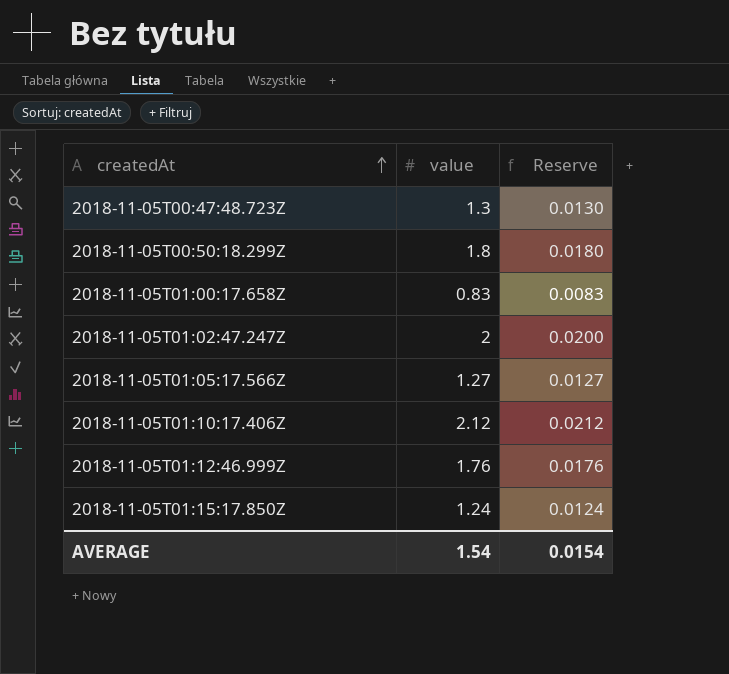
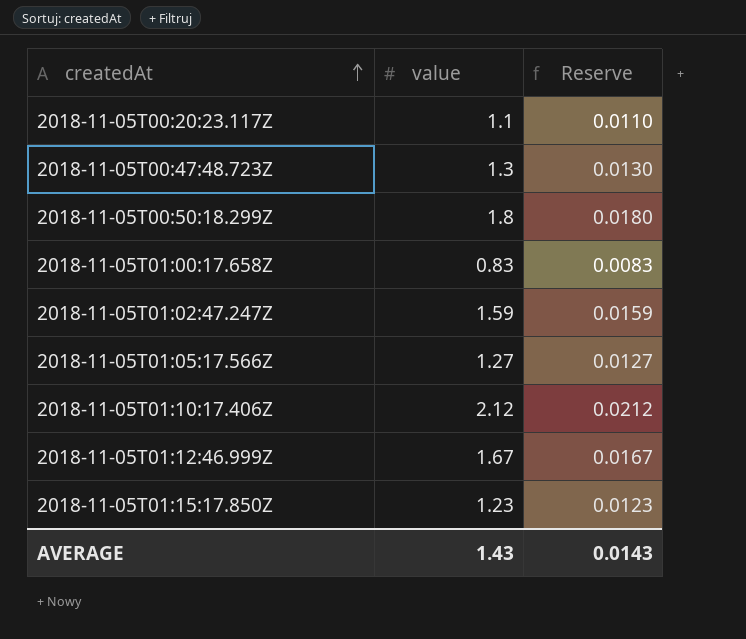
row 2018-11-05T00:20:23.117Z: none -> 1.1 | 0.0110
2018-11-05T01:02:47.247Z | value: 2 -> 1.59
2018-11-05T01:02:47.247Z | Reserve: 0.0200 -> 0.0159
2018-11-05T01:12:46.999Z | value: 1.76 -> 1.67
2018-11-05T01:12:46.999Z | Reserve: 0.0176 -> 0.0167
2018-11-05T01:15:17.850Z | value: 1.24 -> 1.23
2018-11-05T01:15:17.850Z | Reserve: 0.0124 -> 0.0123
AVERAGE | value: 1.54 -> 1.43
AVERAGE | Reserve: 0.0154 -> 0.0143

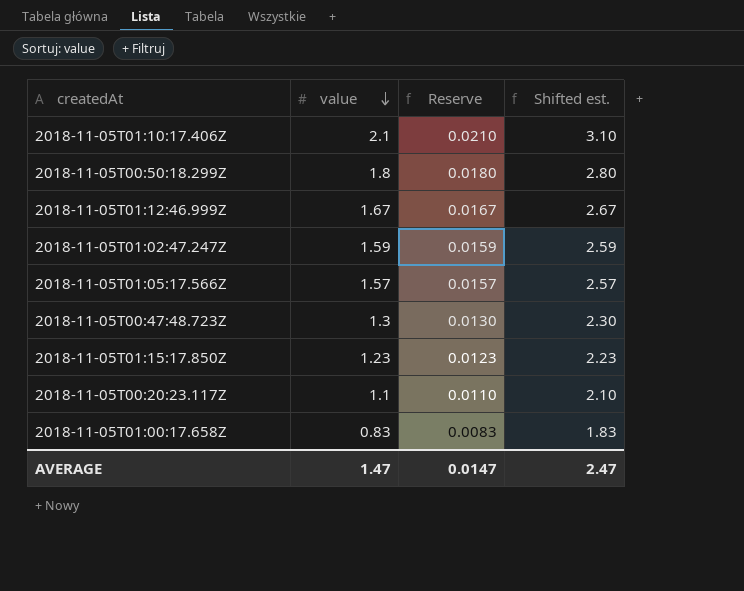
row order: createdAt ascending -> value descending
column Shifted est. | formula: none -> [value] + 1
2018-11-05T01:10:17.406Z | value: 2.12 -> 2.1
2018-11-05T01:10:17.406Z | Reserve: 0.0212 -> 0.0210
2018-11-05T01:05:17.566Z | value: 1.27 -> 1.57
2018-11-05T01:05:17.566Z | Reserve: 0.0127 -> 0.0157
AVERAGE | value: 1.43 -> 1.47
AVERAGE | Reserve: 0.0143 -> 0.0147

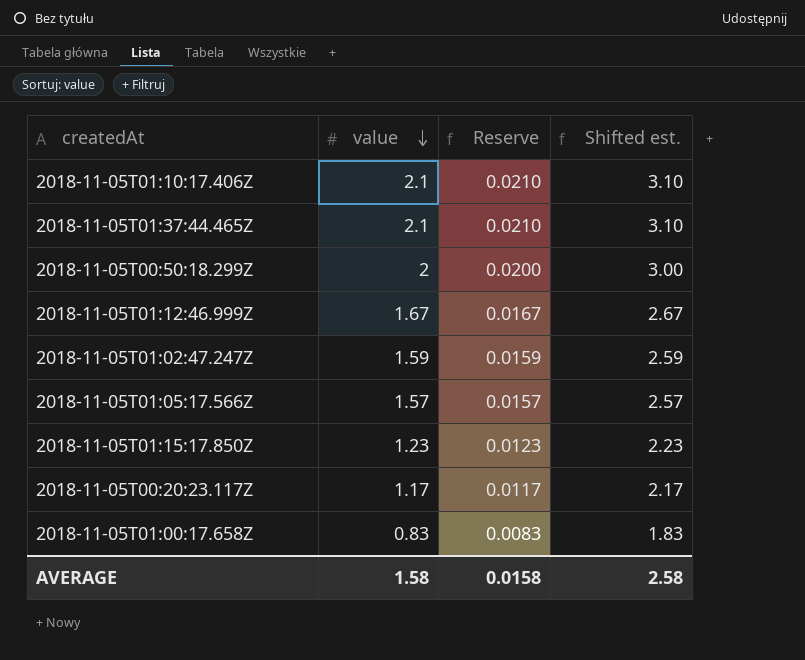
row 2018-11-05T00:47:48.723Z: 1.3 | 0.0130 | 2.30 -> none
row 2018-11-05T01:37:44.465Z: none -> 2.1 | 0.0210 | 3.10
2018-11-05T00:50:18.299Z | value: 1.8 -> 2
2018-11-05T00:50:18.299Z | Reserve: 0.0180 -> 0.0200
2018-11-05T00:50:18.299Z | Shifted est.: 2.80 -> 3.00
2018-11-05T00:20:23.117Z | value: 1.1 -> 1.17
2018-11-05T00:20:23.117Z | Reserve: 0.0110 -> 0.0117
2018-11-05T00:20:23.117Z | Shifted est.: 2.10 -> 2.17
AVERAGE | value: 1.47 -> 1.58
AVERAGE | Reserve: 0.0147 -> 0.0158
AVERAGE | Shifted est.: 2.47 -> 2.58

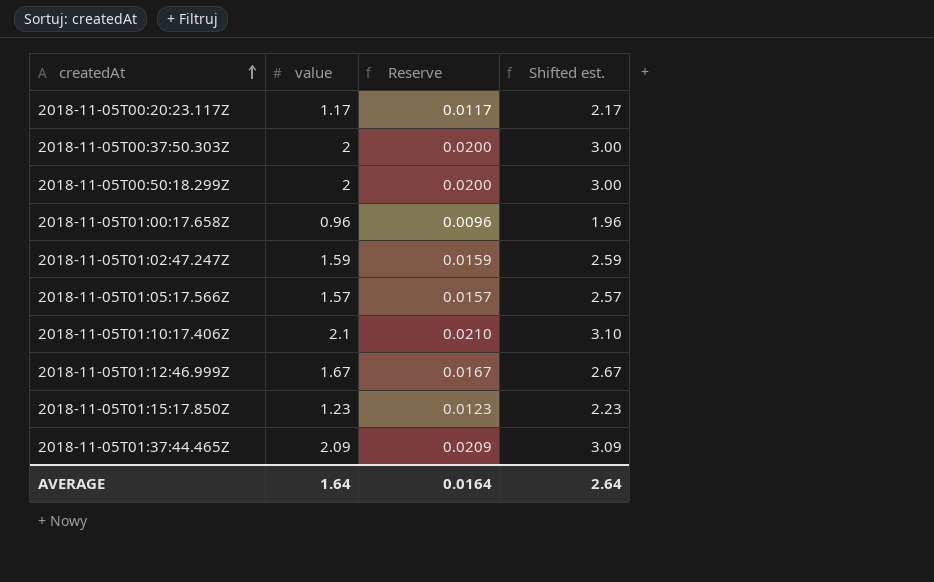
row order: value descending -> createdAt ascending
row 2018-11-05T00:37:50.303Z: none -> 2 | 0.0200 | 3.00
2018-11-05T01:00:17.658Z | value: 0.83 -> 0.96
2018-11-05T01:00:17.658Z | Reserve: 0.0083 -> 0.0096
2018-11-05T01:00:17.658Z | Shifted est.: 1.83 -> 1.96
2018-11-05T01:37:44.465Z | value: 2.1 -> 2.09
2018-11-05T01:37:44.465Z | Reserve: 0.0210 -> 0.0209
2018-11-05T01:37:44.465Z | Shifted est.: 3.10 -> 3.09
AVERAGE | value: 1.58 -> 1.64
AVERAGE | Reserve: 0.0158 -> 0.0164
AVERAGE | Shifted est.: 2.58 -> 2.64

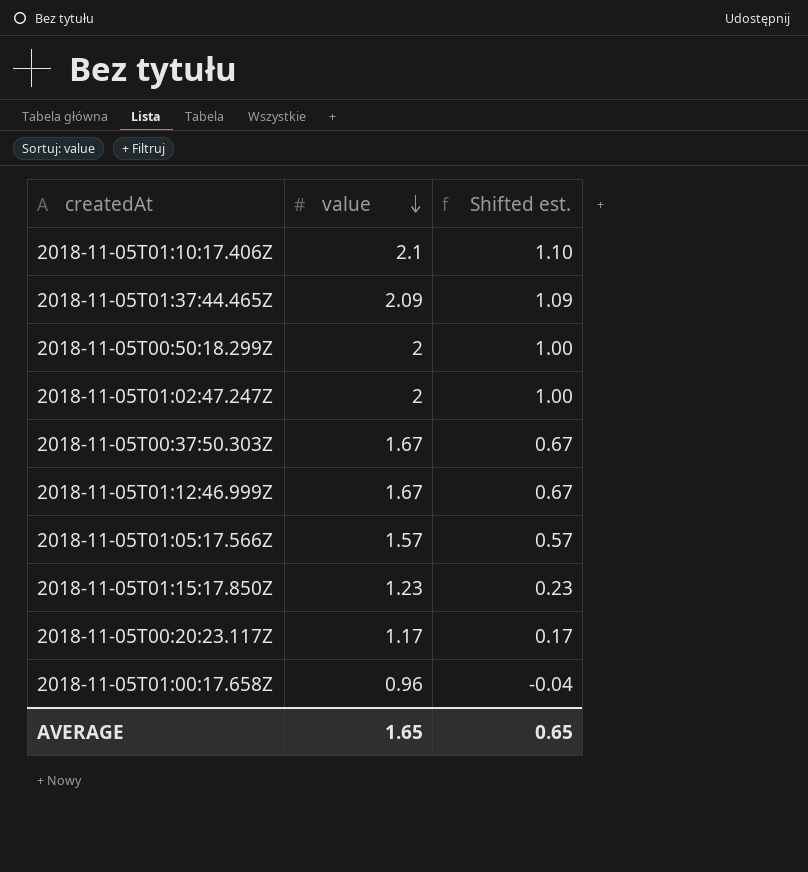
row order: createdAt ascending -> value descending
column Reserve | formula: [value] * 0.01 -> none
column Shifted est. | formula: [value] + 1 -> [value] - 1
2018-11-05T01:02:47.247Z | value: 1.59 -> 2
2018-11-05T00:37:50.303Z | value: 2 -> 1.67
AVERAGE | value: 1.64 -> 1.65
AVERAGE | Shifted est.: 2.64 -> 0.65

